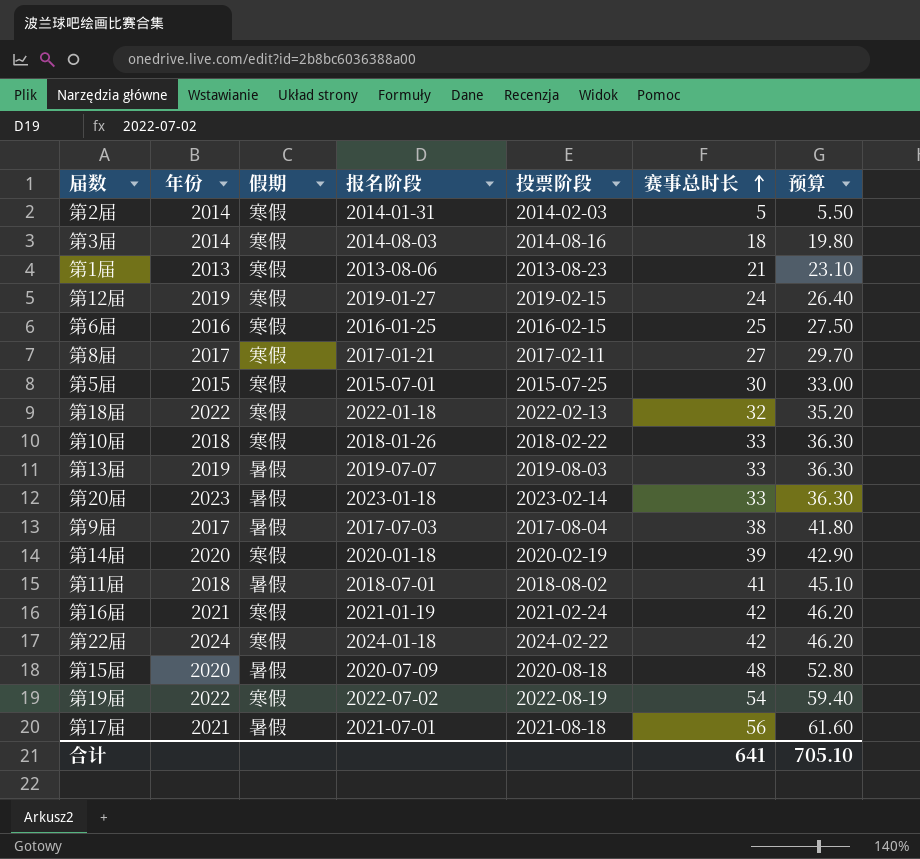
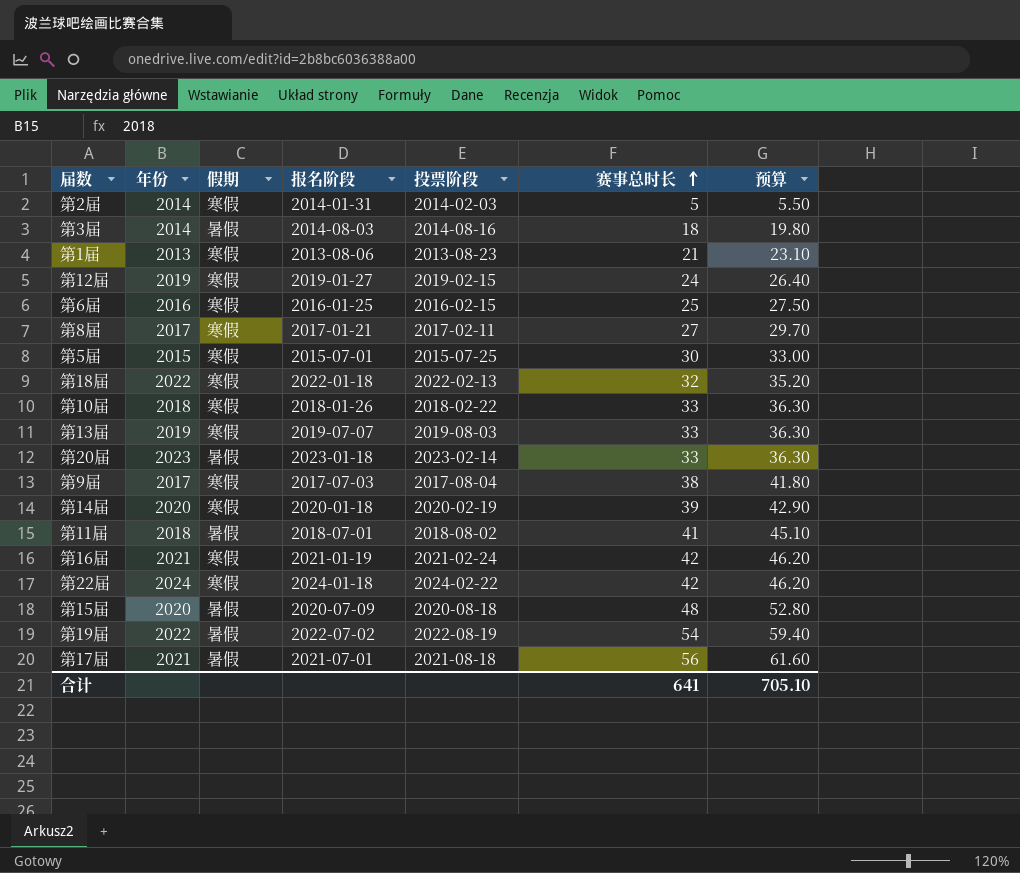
第3届 | 假期: 寒假 -> 暑假
第13届 | 假期: 暑假 -> 寒假
第9届 | 假期: 暑假 -> 寒假
第19届 | 假期: 寒假 -> 暑假

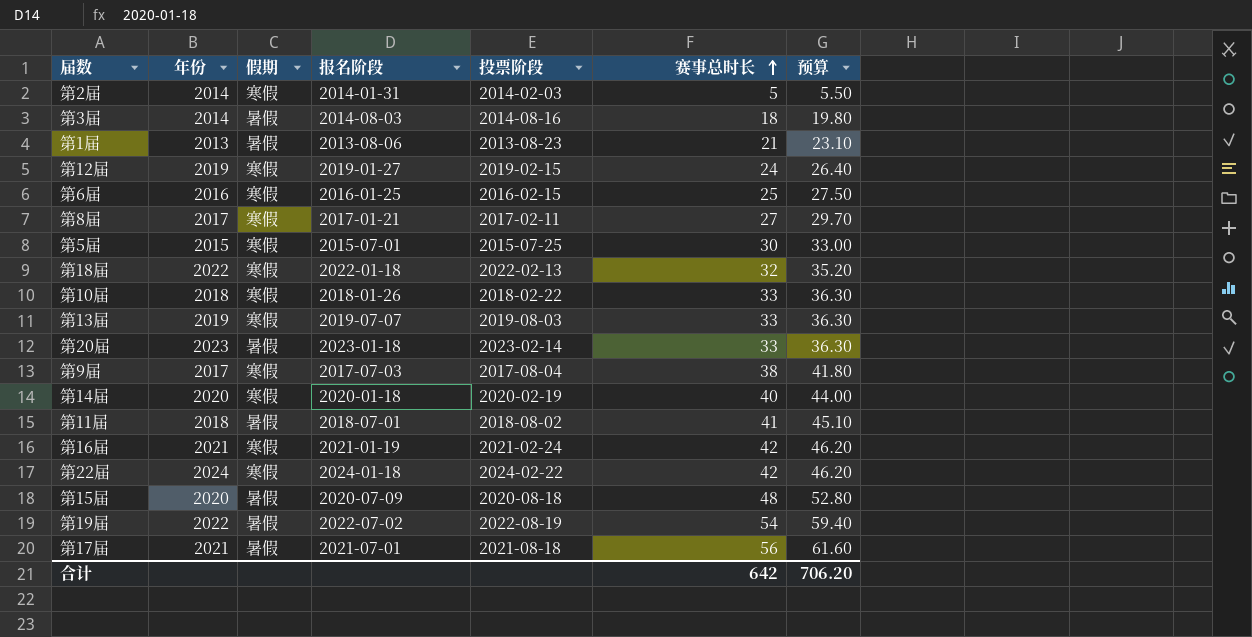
第1届 | 假期: 寒假 -> 暑假
第14届 | 赛事总时长: 39 -> 40
第14届 | 预算: 42.90 -> 44.00
合计 | 赛事总时长: 641 -> 642
合计 | 预算: 705.10 -> 706.20

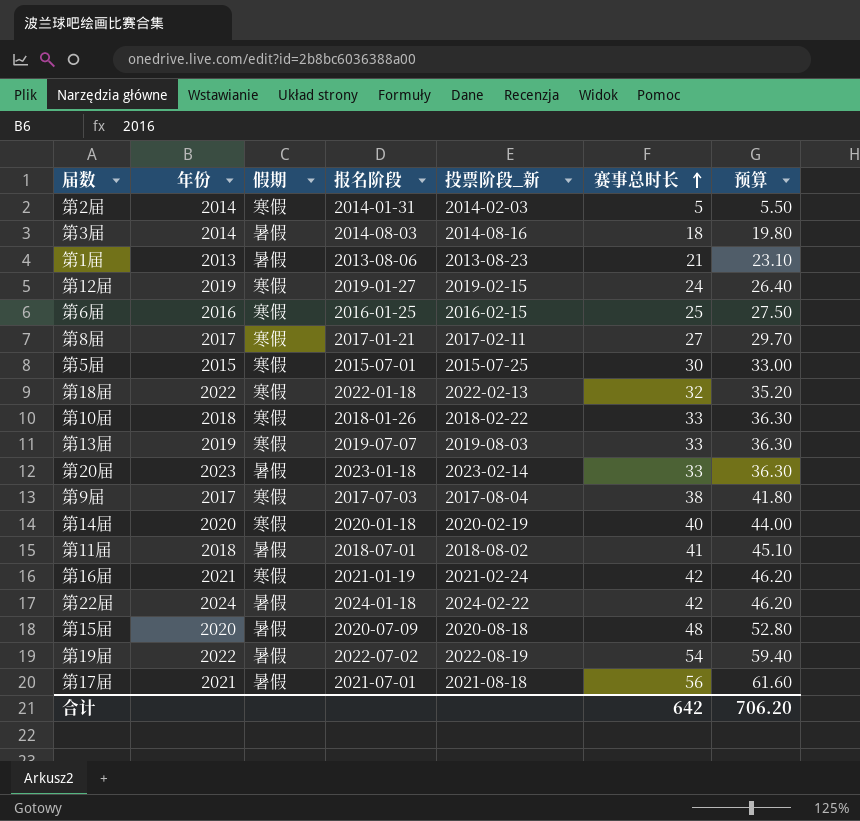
column name: 投票阶段 -> 投票阶段_新
第22届 | 假期: 寒假 -> 暑假

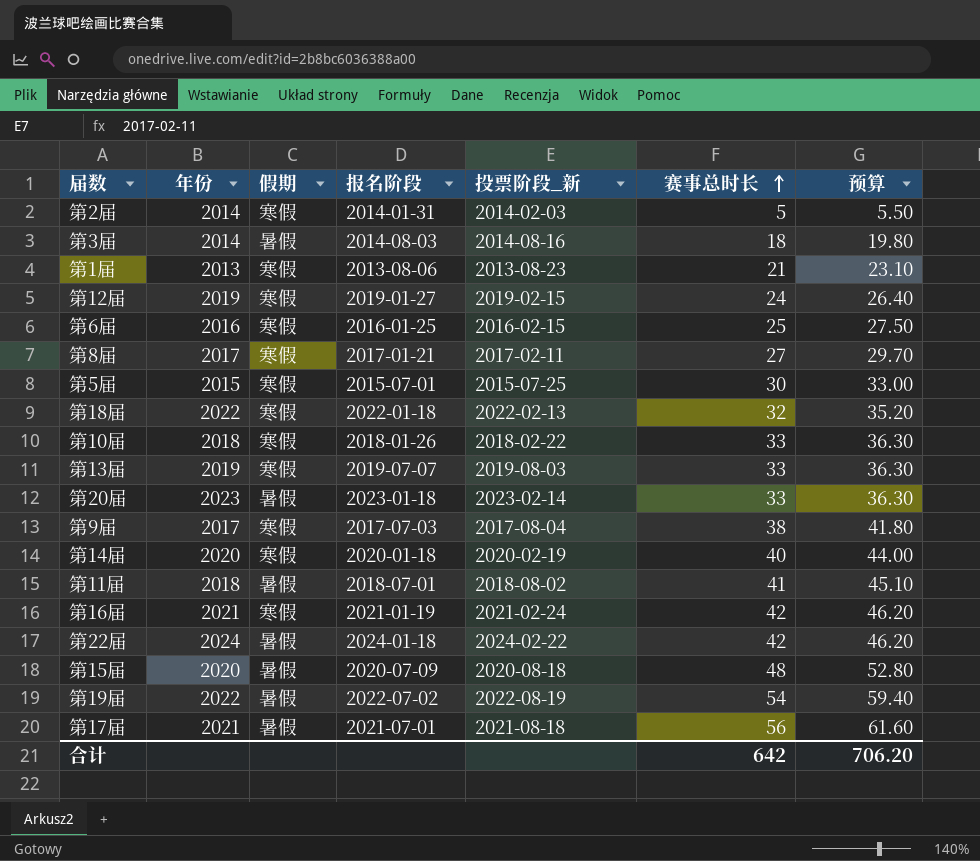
第1届 | 假期: 暑假 -> 寒假

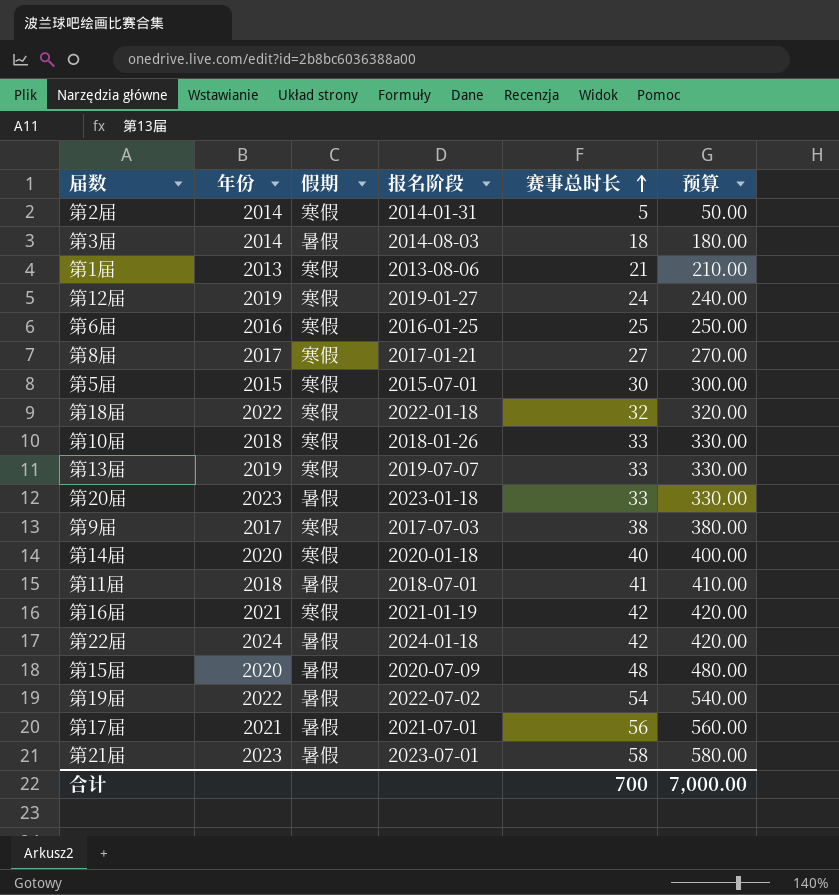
column 投票阶段_新 | position: 5 -> none
column 预算 | formula: [赛事总时长] * 1.1 -> [赛事总时长] * 10
row 第21届: none -> 2023 | 暑假 | 2023-07-01 | 58 | 580.00
合计 | 赛事总时长: 642 -> 700
合计 | 预算: 706.20 -> 7,000.00

